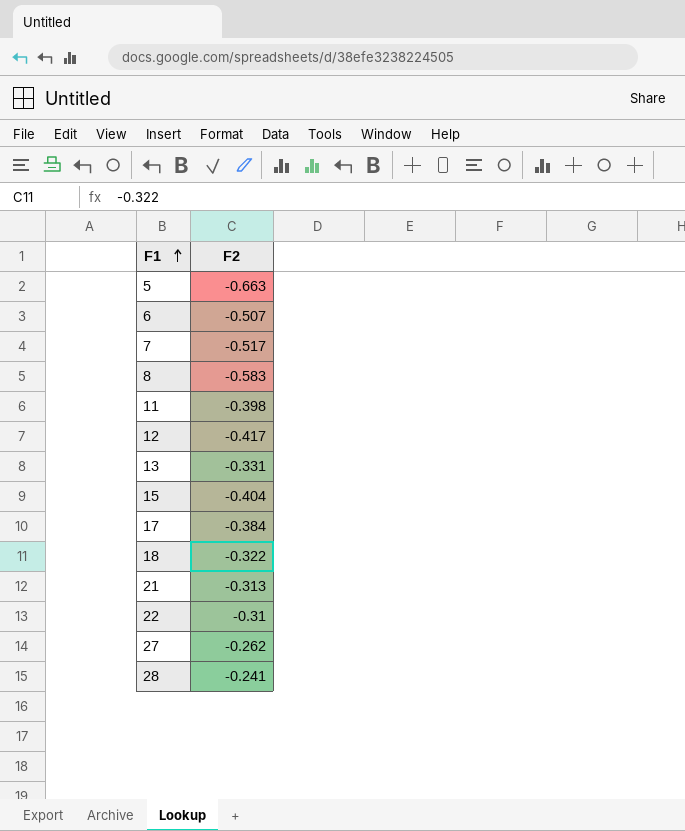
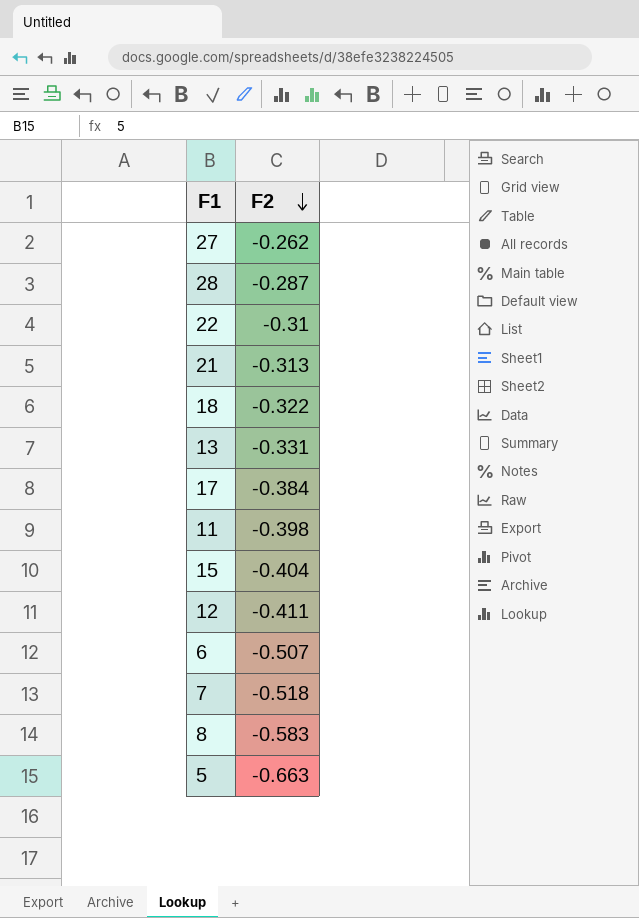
row order: F1 ascending -> F2 descending
28 | F2: -0.241 -> -0.287
12 | F2: -0.417 -> -0.411
7 | F2: -0.517 -> -0.518

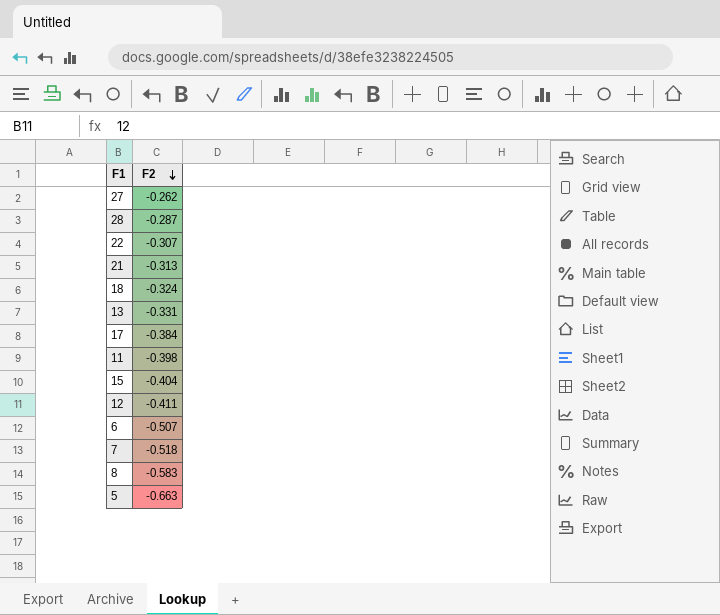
22 | F2: -0.31 -> -0.307
18 | F2: -0.322 -> -0.324

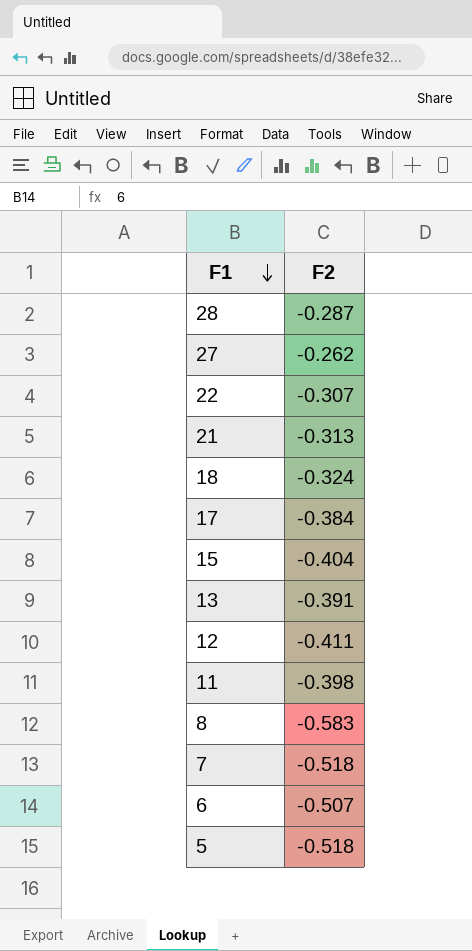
row order: F2 descending -> F1 descending
13 | F2: -0.331 -> -0.391
5 | F2: -0.663 -> -0.518

